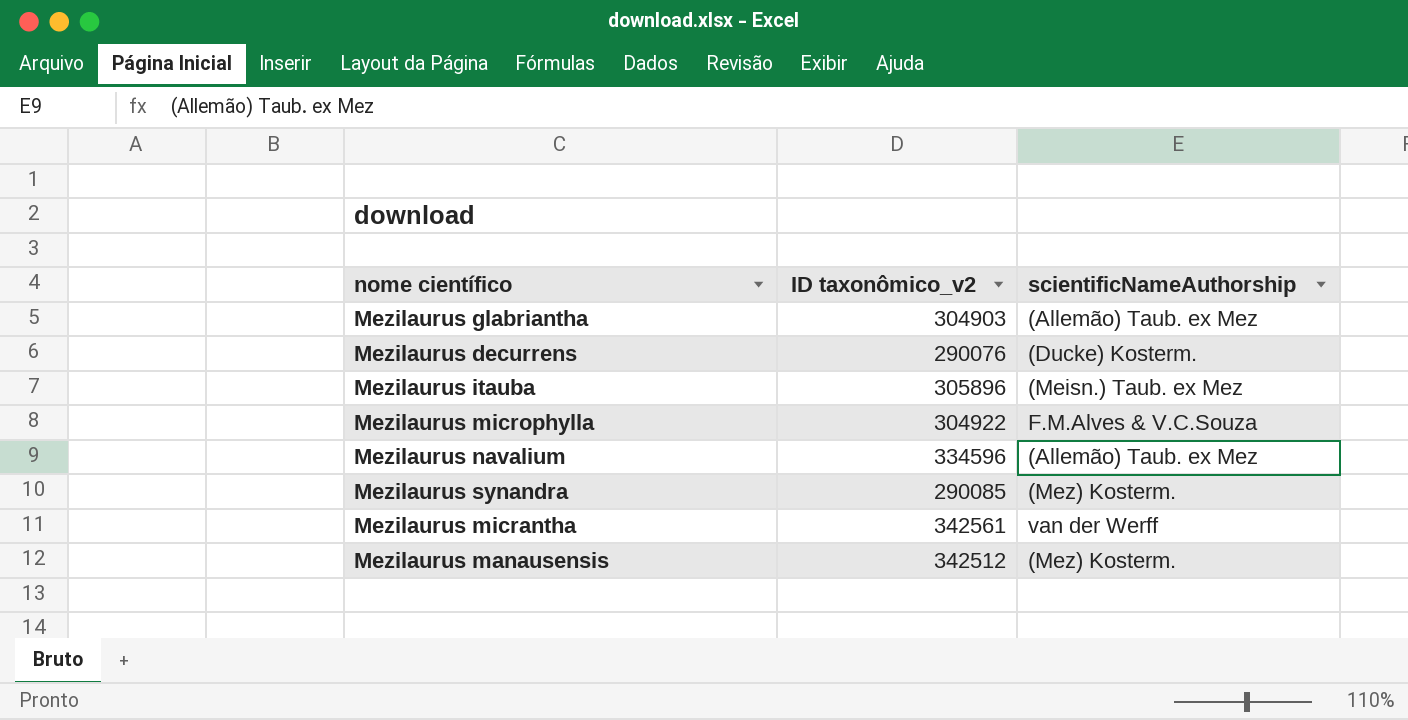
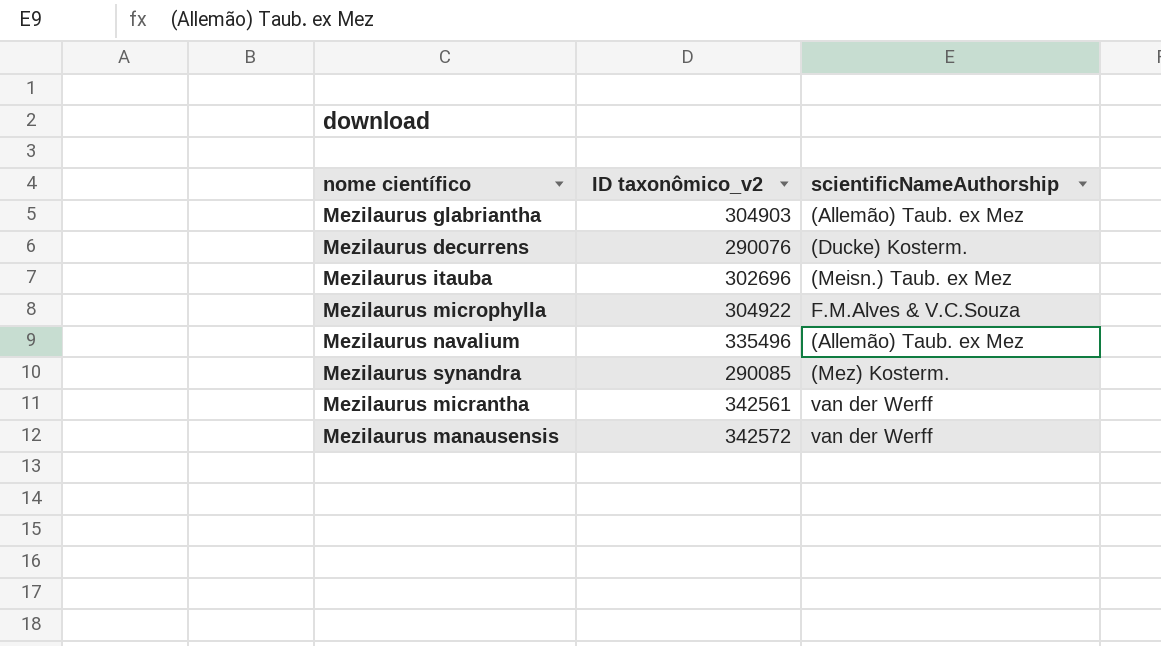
Mezilaurus itauba | ID taxonômico_v2: 305896 -> 302696
Mezilaurus navalium | ID taxonômico_v2: 334596 -> 335496
Mezilaurus manausensis | ID taxonômico_v2: 342512 -> 342572
Mezilaurus manausensis | scientificNameAuthorship: (Mez) Kosterm. -> van der Werff

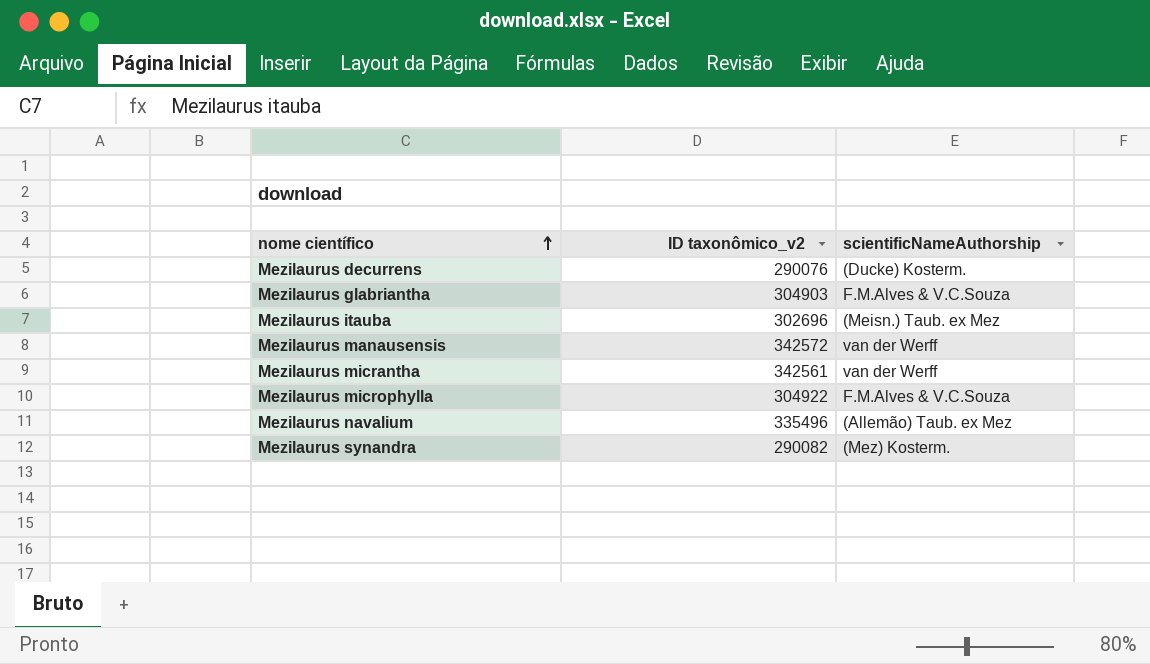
row order: none -> nome científico ascending
Mezilaurus glabriantha | scientificNameAuthorship: (Allemão) Taub. ex Mez -> F.M.Alves & V.C.Souza
Mezilaurus synandra | ID taxonômico_v2: 290085 -> 290082

